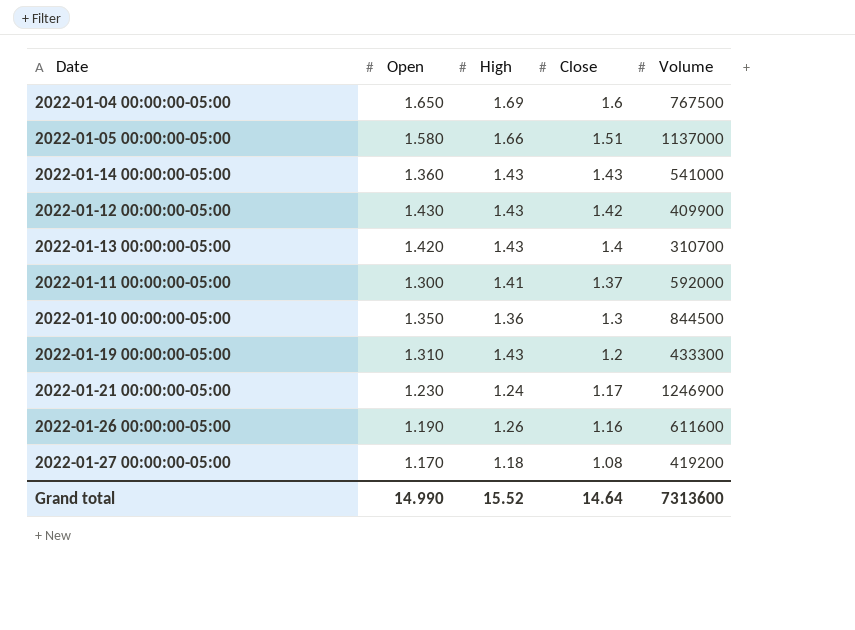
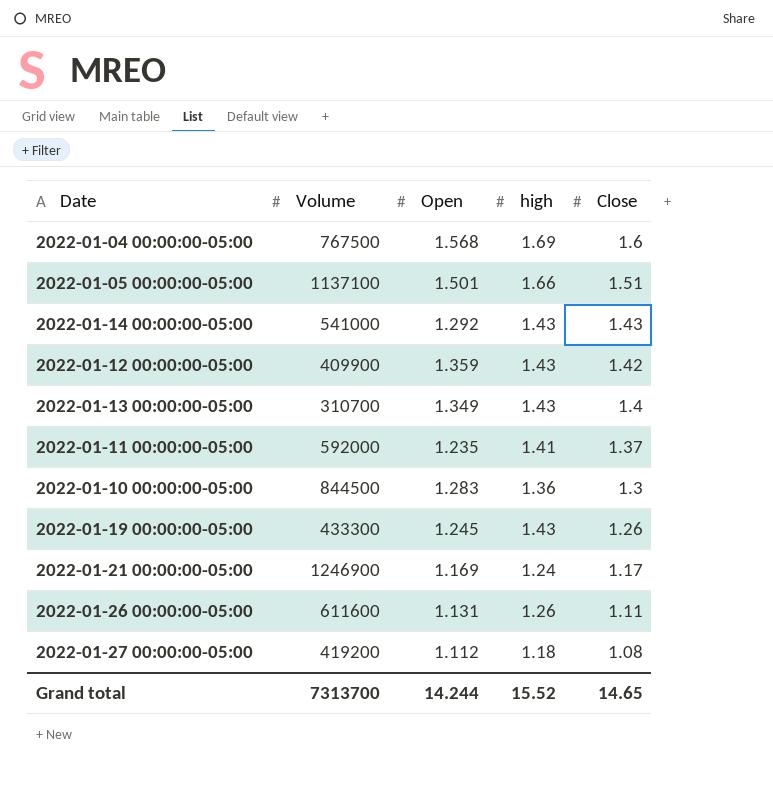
column Volume | position: 5 -> 2
column name: High -> high
2022-01-04 00:00:00-05:00 | Open: 1.650 -> 1.568
2022-01-05 00:00:00-05:00 | Volume: 1137000 -> 1137100
2022-01-05 00:00:00-05:00 | Open: 1.580 -> 1.501
2022-01-14 00:00:00-05:00 | Open: 1.360 -> 1.292
2022-01-12 00:00:00-05:00 | Open: 1.430 -> 1.359
2022-01-13 00:00:00-05:00 | Open: 1.420 -> 1.349
2022-01-11 00:00:00-05:00 | Open: 1.300 -> 1.235
2022-01-10 00:00:00-05:00 | Open: 1.350 -> 1.283
2022-01-19 00:00:00-05:00 | Open: 1.310 -> 1.245
2022-01-19 00:00:00-05:00 | Close: 1.2 -> 1.26
2022-01-21 00:00:00-05:00 | Open: 1.230 -> 1.169
2022-01-26 00:00:00-05:00 | Open: 1.190 -> 1.131
2022-01-26 00:00:00-05:00 | Close: 1.16 -> 1.11
2022-01-27 00:00:00-05:00 | Open: 1.170 -> 1.112
Grand total | Volume: 7313600 -> 7313700
Grand total | Open: 14.990 -> 14.244
Grand total | Close: 14.64 -> 14.65

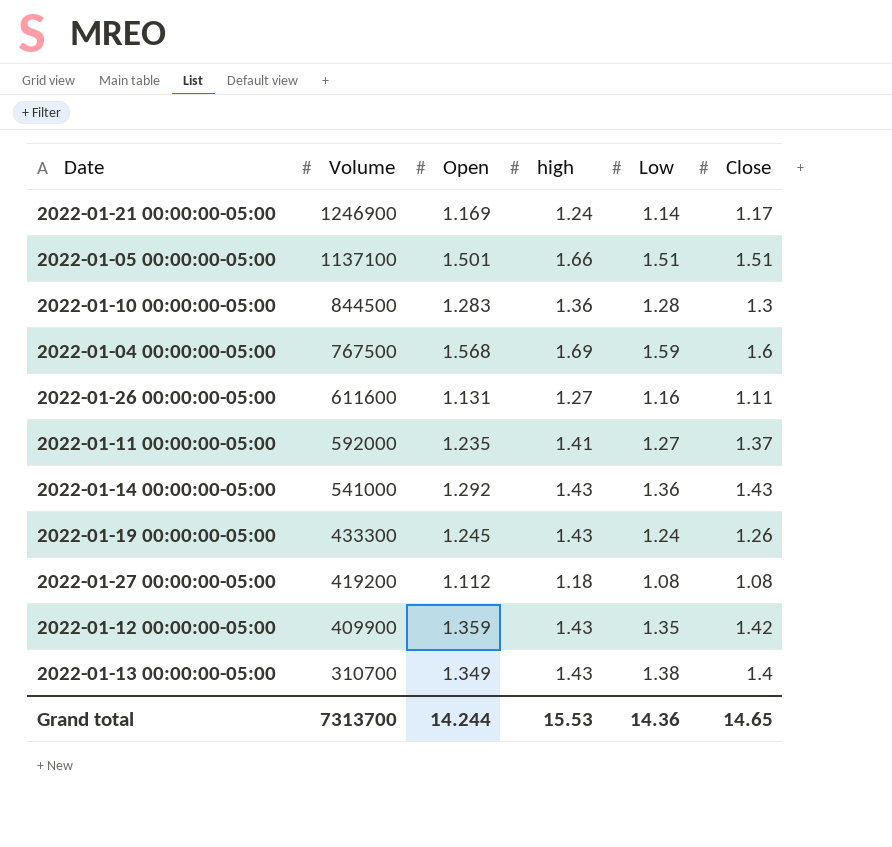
row order: Close descending -> Volume descending
column Low | position: none -> 5
2022-01-26 00:00:00-05:00 | high: 1.26 -> 1.27
Grand total | high: 15.52 -> 15.53

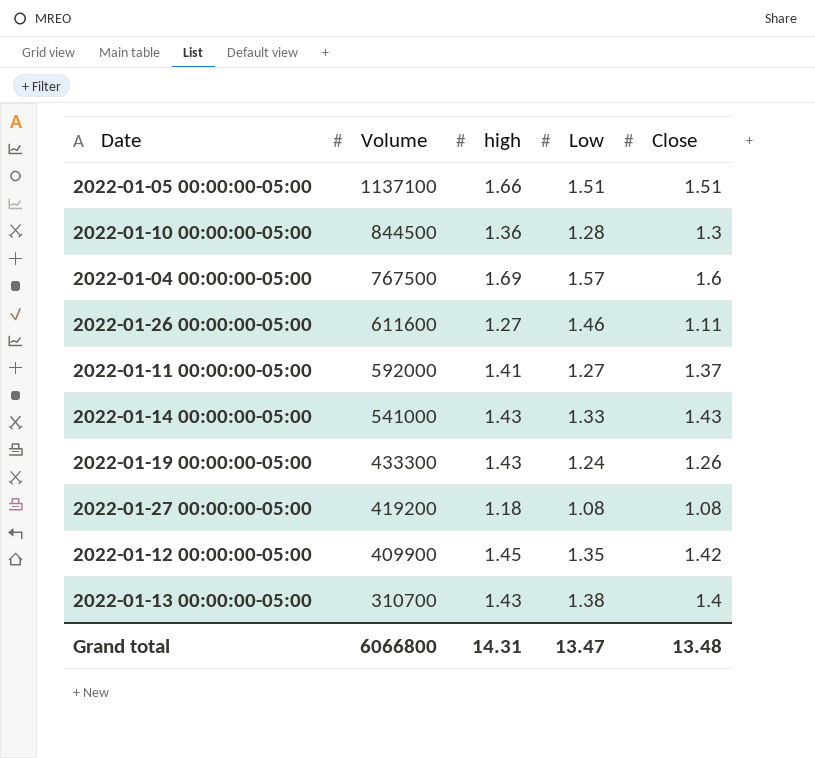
column Open | position: 3 -> none
row 2022-01-21 00:00:00-05:00: 1246900 | 1.169 | 1.24 | 1.14 | 1.17 -> none
2022-01-04 00:00:00-05:00 | Low: 1.59 -> 1.57
2022-01-26 00:00:00-05:00 | Low: 1.16 -> 1.46
2022-01-14 00:00:00-05:00 | Low: 1.36 -> 1.33
2022-01-12 00:00:00-05:00 | high: 1.43 -> 1.45
Grand total | Volume: 7313700 -> 6066800
Grand total | high: 15.53 -> 14.31
Grand total | Low: 14.36 -> 13.47
Grand total | Close: 14.65 -> 13.48

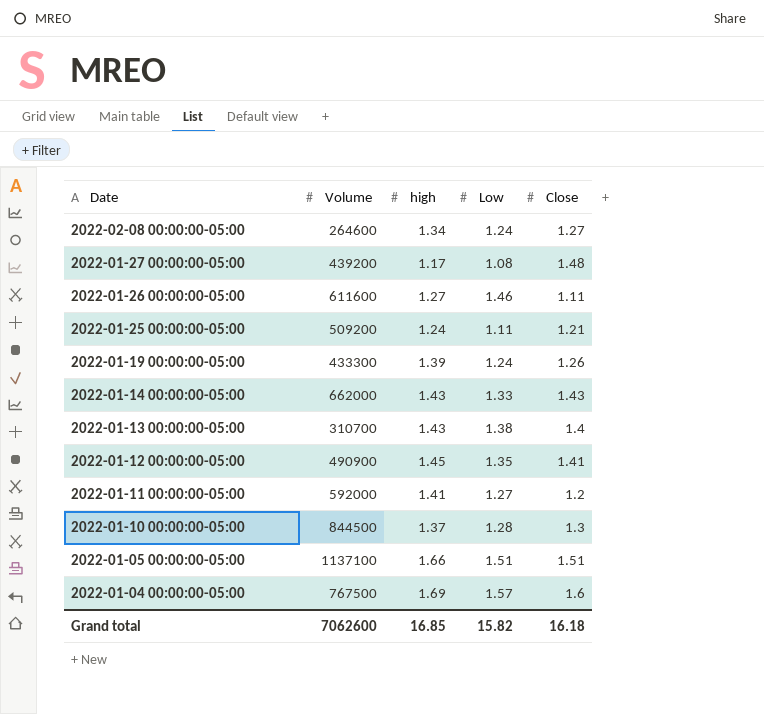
row order: Volume descending -> Date descending
row 2022-02-08 00:00:00-05:00: none -> 264600 | 1.34 | 1.24 | 1.27
2022-01-27 00:00:00-05:00 | Volume: 419200 -> 439200
2022-01-27 00:00:00-05:00 | high: 1.18 -> 1.17
2022-01-27 00:00:00-05:00 | Close: 1.08 -> 1.48
row 2022-01-25 00:00:00-05:00: none -> 509200 | 1.24 | 1.11 | 1.21
2022-01-19 00:00:00-05:00 | high: 1.43 -> 1.39
2022-01-14 00:00:00-05:00 | Volume: 541000 -> 662000
2022-01-12 00:00:00-05:00 | Volume: 409900 -> 490900
2022-01-12 00:00:00-05:00 | Close: 1.42 -> 1.41
2022-01-11 00:00:00-05:00 | Close: 1.37 -> 1.2
2022-01-10 00:00:00-05:00 | high: 1.36 -> 1.37
Grand total | Volume: 6066800 -> 7062600
Grand total | high: 14.31 -> 16.85
Grand total | Low: 13.47 -> 15.82
Grand total | Close: 13.48 -> 16.18

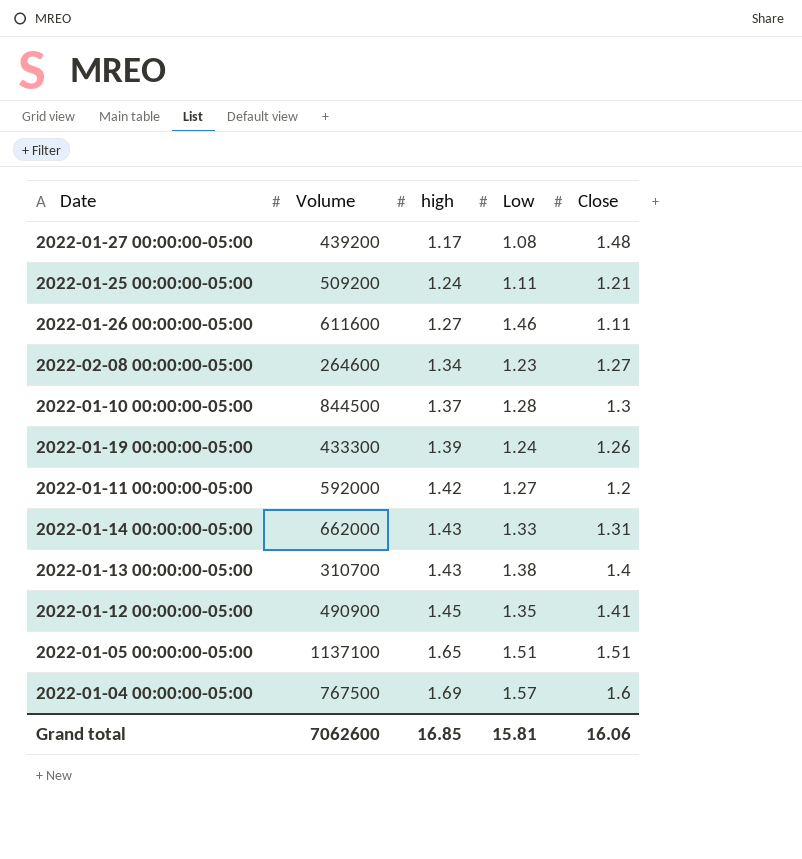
row order: Date descending -> high ascending
2022-02-08 00:00:00-05:00 | Low: 1.24 -> 1.23
2022-01-11 00:00:00-05:00 | high: 1.41 -> 1.42
2022-01-14 00:00:00-05:00 | Close: 1.43 -> 1.31
2022-01-05 00:00:00-05:00 | high: 1.66 -> 1.65
Grand total | Low: 15.82 -> 15.81
Grand total | Close: 16.18 -> 16.06

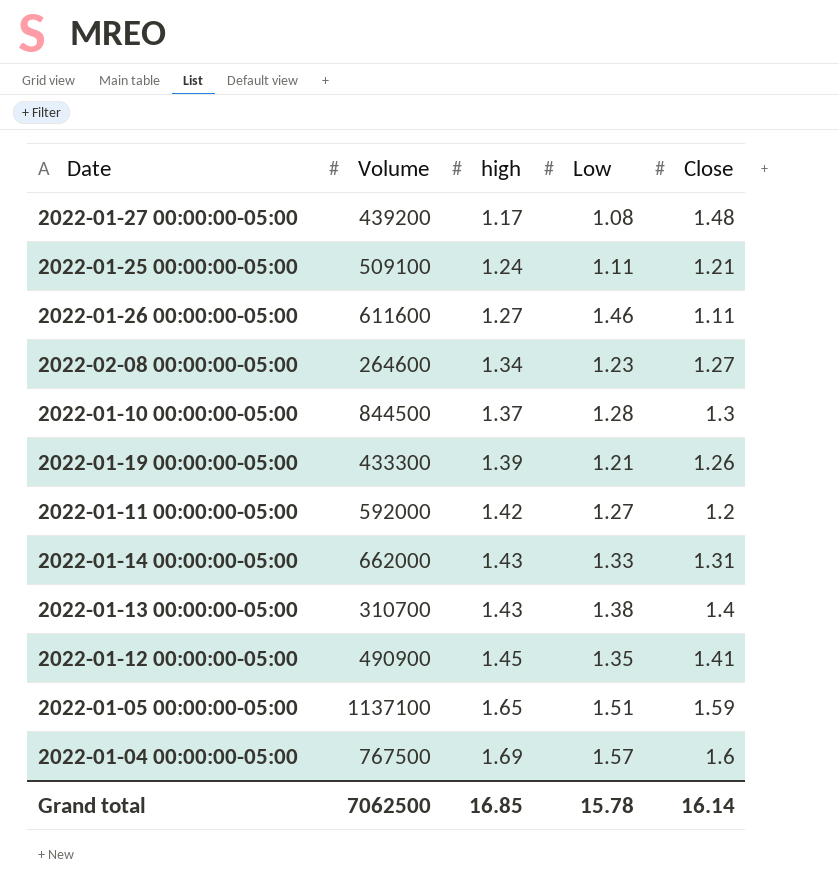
2022-01-25 00:00:00-05:00 | Volume: 509200 -> 509100
2022-01-19 00:00:00-05:00 | Low: 1.24 -> 1.21
2022-01-05 00:00:00-05:00 | Close: 1.51 -> 1.59
Grand total | Volume: 7062600 -> 7062500
Grand total | Low: 15.81 -> 15.78
Grand total | Close: 16.06 -> 16.14

